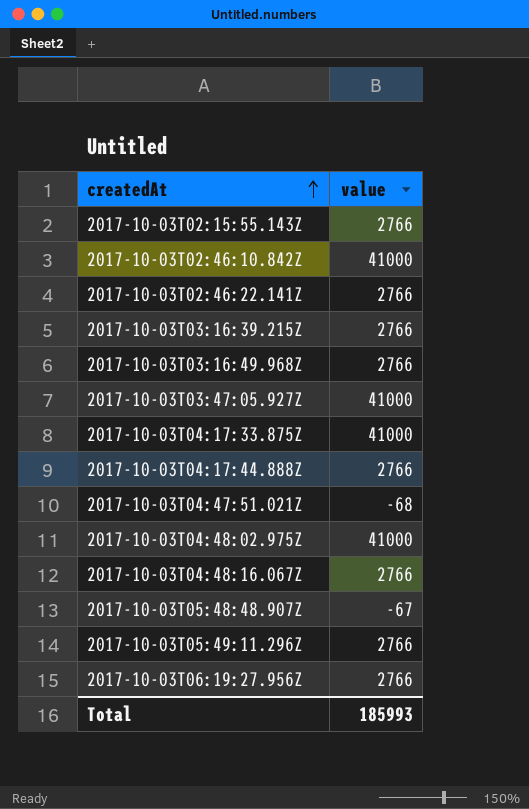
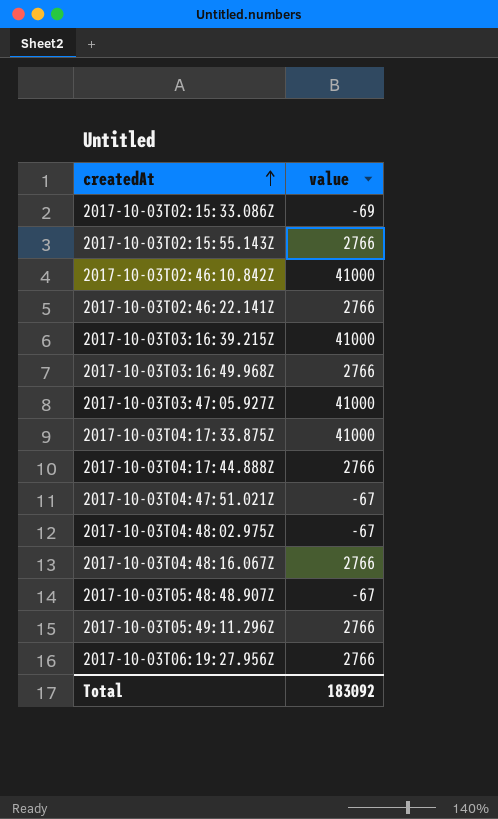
row 2017-10-03T02:15:33.086Z: none -> -69
2017-10-03T03:16:39.215Z | value: 2766 -> 41000
2017-10-03T04:47:51.021Z | value: -68 -> -67
2017-10-03T04:48:02.975Z | value: 41000 -> -67
Total | value: 185993 -> 183092

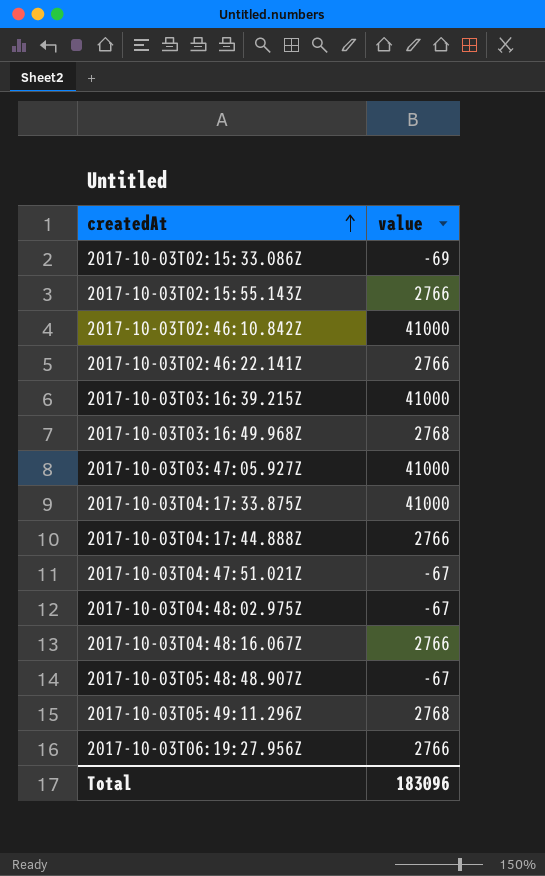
2017-10-03T03:16:49.968Z | value: 2766 -> 2768
2017-10-03T05:49:11.296Z | value: 2766 -> 2768
Total | value: 183092 -> 183096

